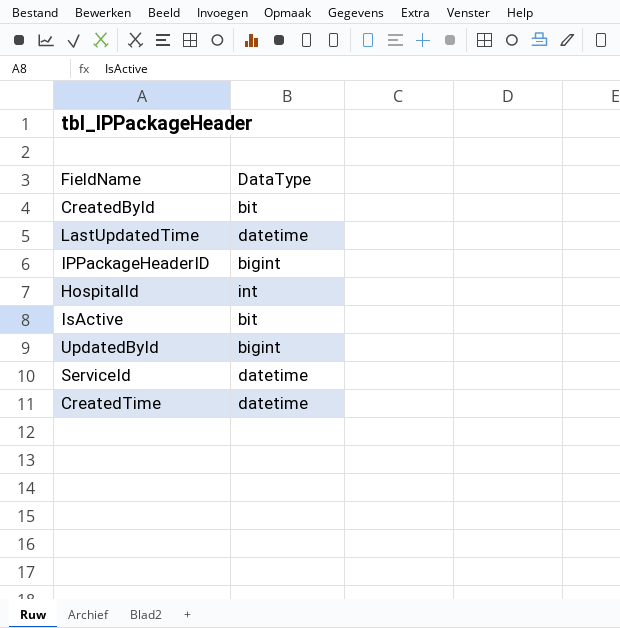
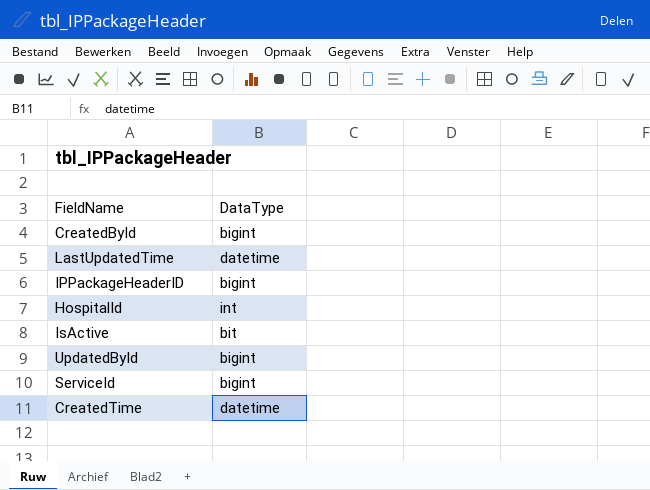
CreatedById | DataType: bit -> bigint
ServiceId | DataType: datetime -> bigint

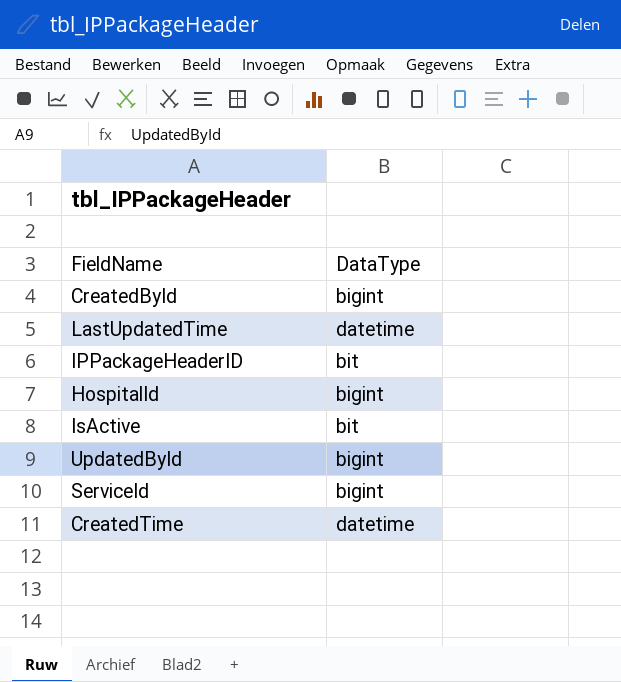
IPPackageHeaderID | DataType: bigint -> bit
HospitalId | DataType: int -> bigint

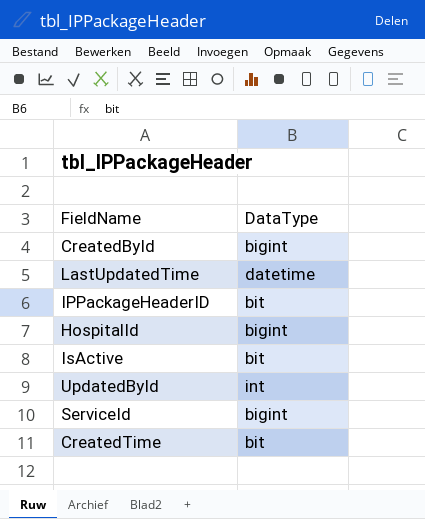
UpdatedById | DataType: bigint -> int
CreatedTime | DataType: datetime -> bit

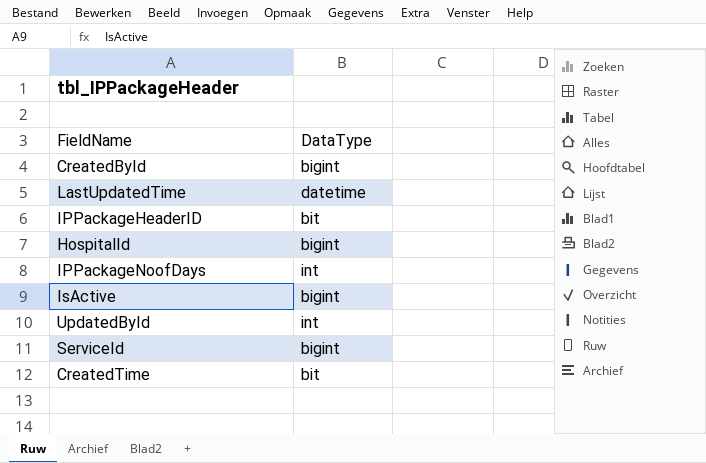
row IPPackageNoofDays: none -> int
IsActive | DataType: bit -> bigint

